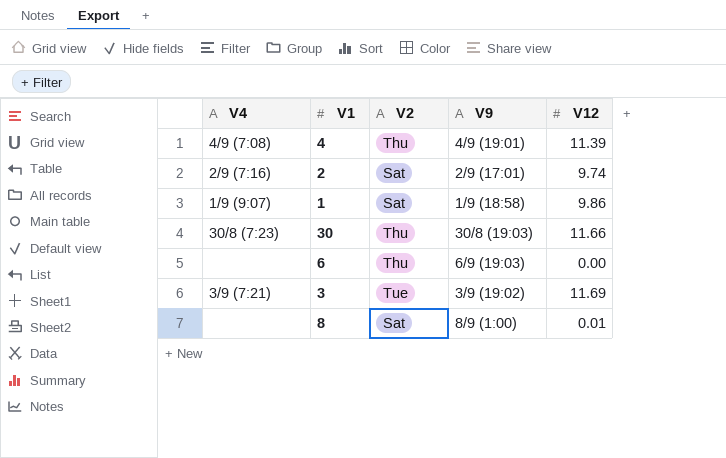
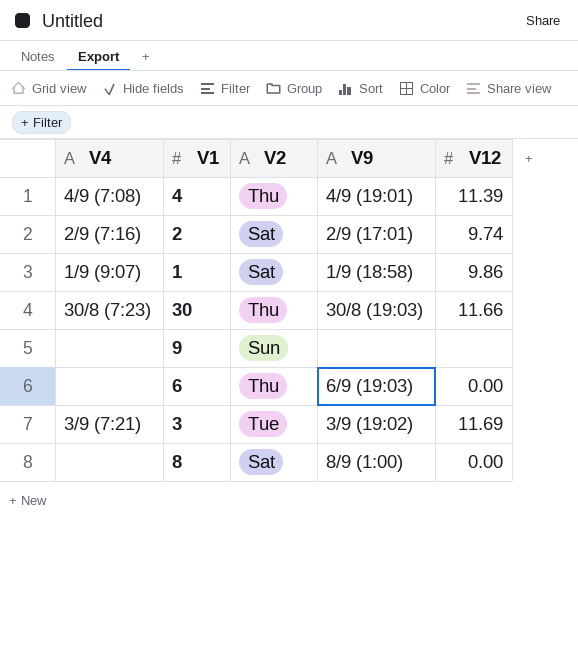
row 9: none -> none | Sun | none | none
8 | V12: 0.01 -> 0.00

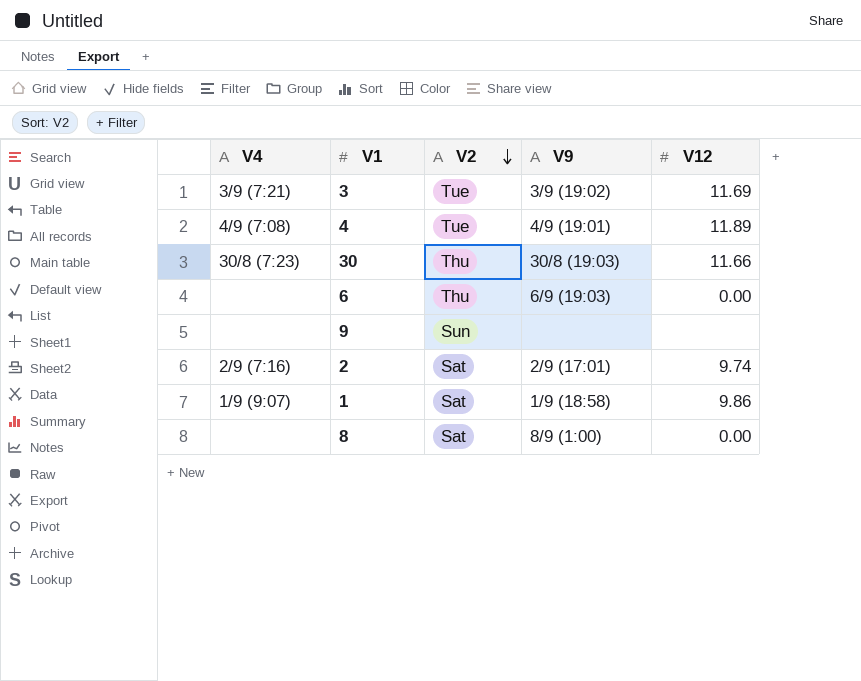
row order: none -> V2 descending
4 | V2: Thu -> Tue
4 | V12: 11.39 -> 11.89

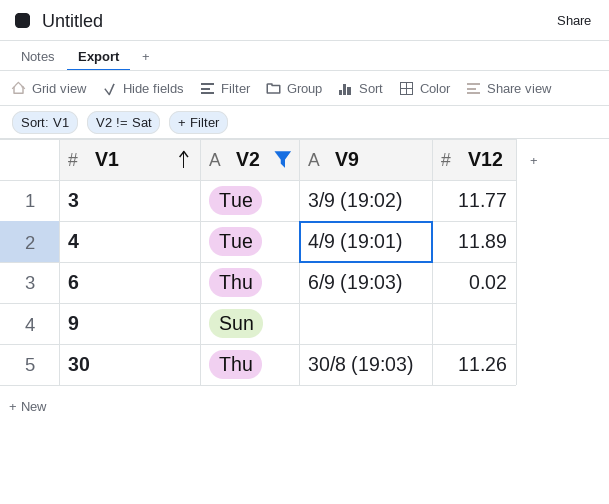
filter: none -> V2 != Sat
row order: V2 descending -> V1 ascending
column V4 | position: 1 -> none
3 | V12: 11.69 -> 11.77
6 | V12: 0.00 -> 0.02
30 | V12: 11.66 -> 11.26

